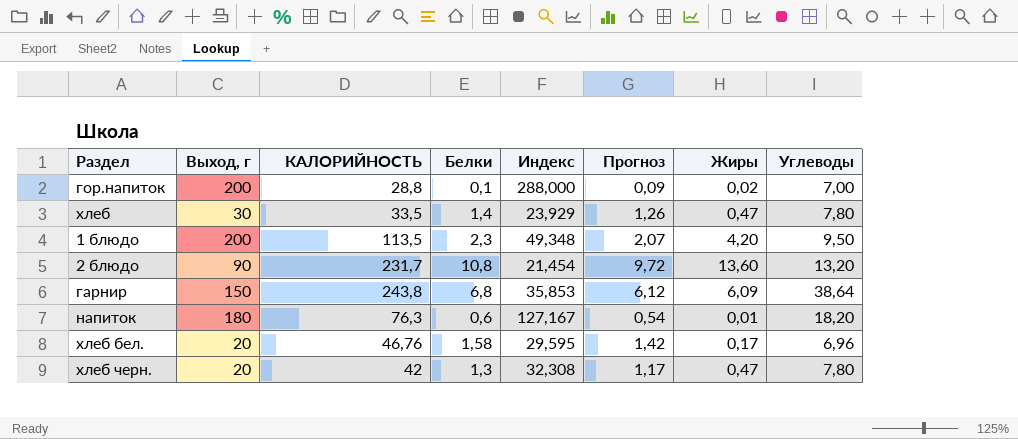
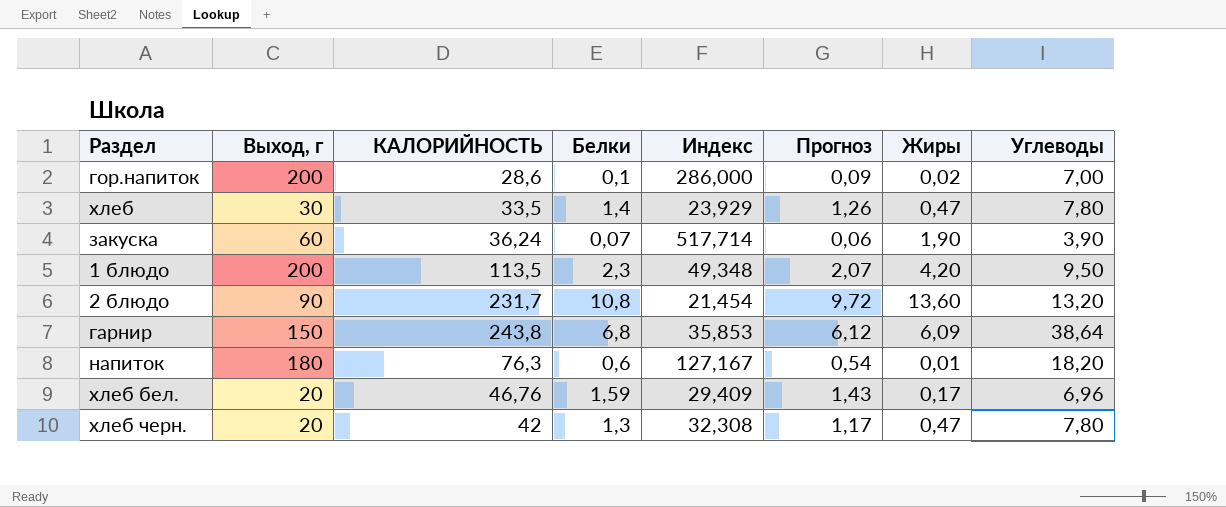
гор.напиток | КАЛОРИЙНОСТЬ: 28,8 -> 28,6
гор.напиток | Индекс: 288,000 -> 286,000
row закуска: none -> 60 | 36,24 | 0,07 | 517,714 | 0,06 | 1,90 | 3,90
хлеб бел. | Белки: 1,58 -> 1,59
хлеб бел. | Индекс: 29,595 -> 29,409
хлеб бел. | Прогноз: 1,42 -> 1,43

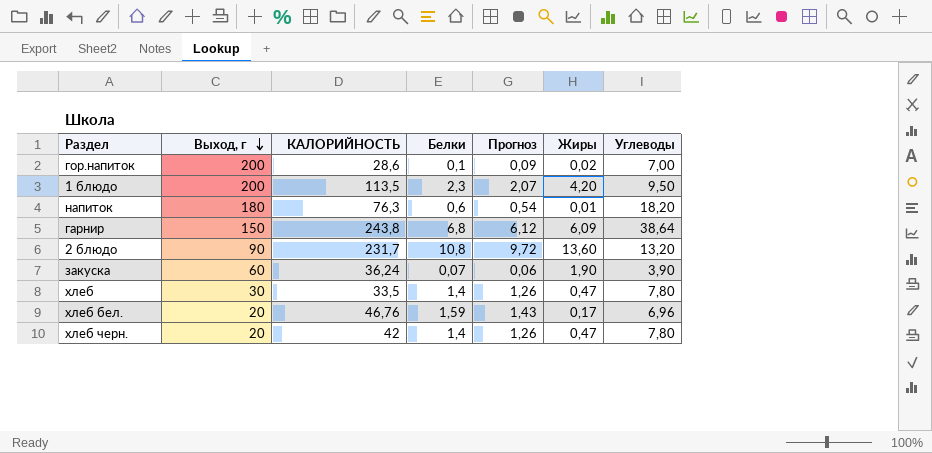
row order: none -> Выход, г descending
column Индекс | formula: [КАЛОРИЙНОСТЬ] / [Белки] -> none
хлеб черн. | Белки: 1,3 -> 1,4
хлеб черн. | Прогноз: 1,17 -> 1,26

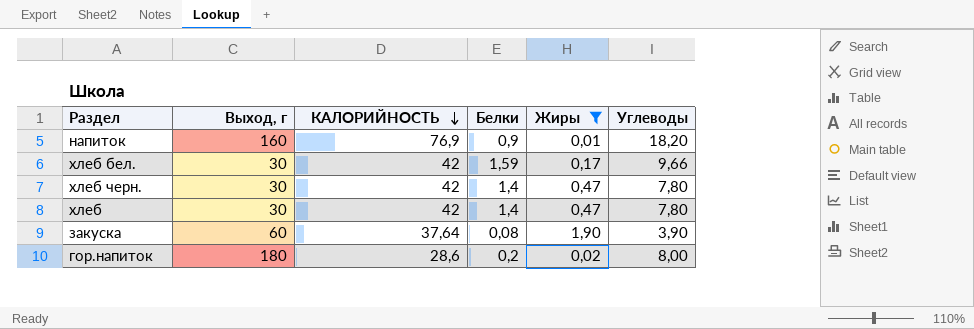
filter: none -> Жиры <= 1,90
row order: Выход, г descending -> КАЛОРИЙНОСТЬ descending
column Прогноз | formula: [Белки] * 0,9 -> none
напиток | Выход, г: 180 -> 160
напиток | КАЛОРИЙНОСТЬ: 76,3 -> 76,9
напиток | Белки: 0,6 -> 0,9
хлеб бел. | Выход, г: 20 -> 30
хлеб бел. | КАЛОРИЙНОСТЬ: 46,76 -> 42
хлеб бел. | Углеводы: 6,96 -> 9,66
хлеб черн. | Выход, г: 20 -> 30
хлеб | КАЛОРИЙНОСТЬ: 33,5 -> 42
закуска | КАЛОРИЙНОСТЬ: 36,24 -> 37,64
закуска | Белки: 0,07 -> 0,08
гор.напиток | Выход, г: 200 -> 180
гор.напиток | Белки: 0,1 -> 0,2
гор.напиток | Углеводы: 7,00 -> 8,00

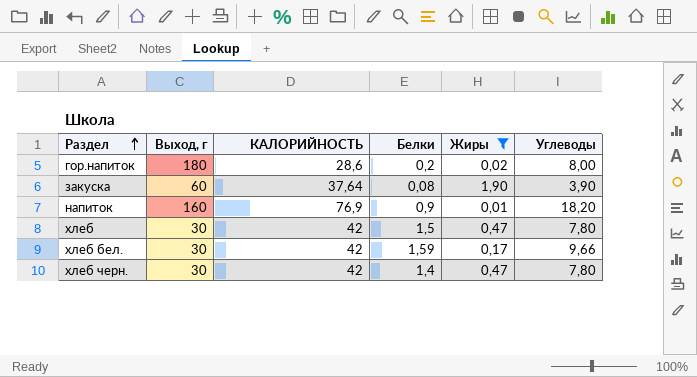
row order: КАЛОРИЙНОСТЬ descending -> Раздел ascending
хлеб | Белки: 1,4 -> 1,5

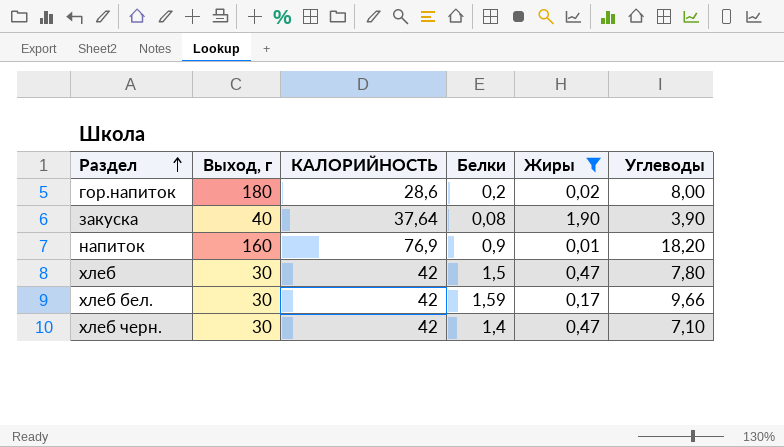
закуска | Выход, г: 60 -> 40
хлеб черн. | Углеводы: 7,80 -> 7,10

